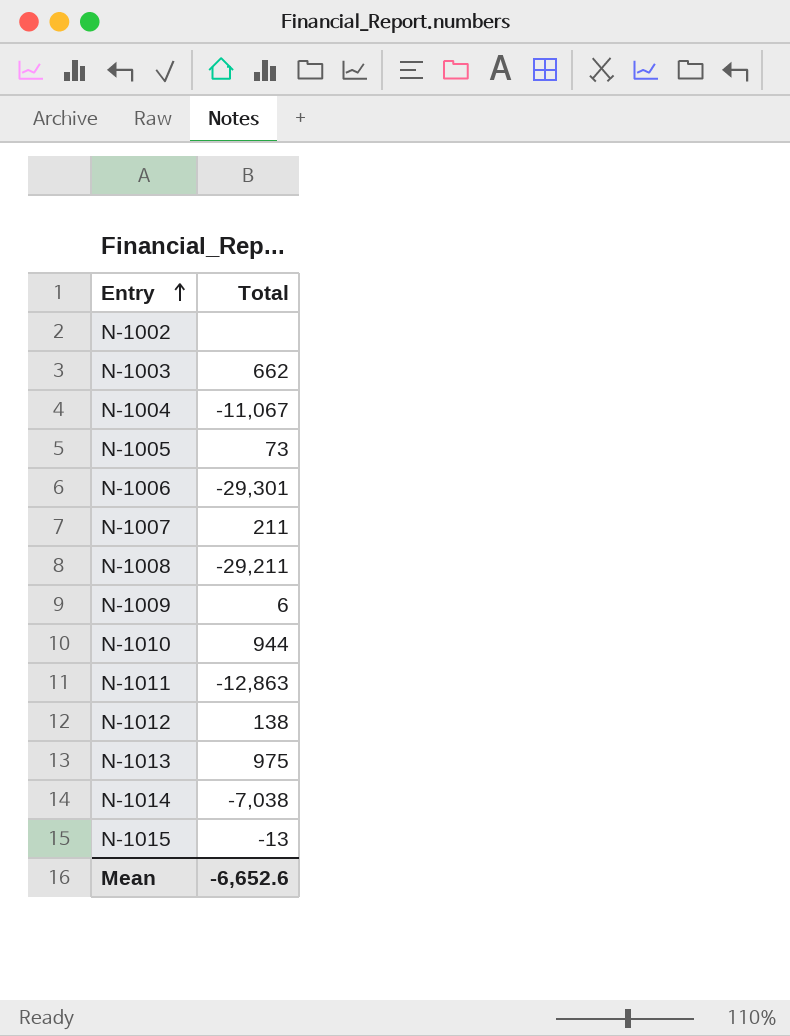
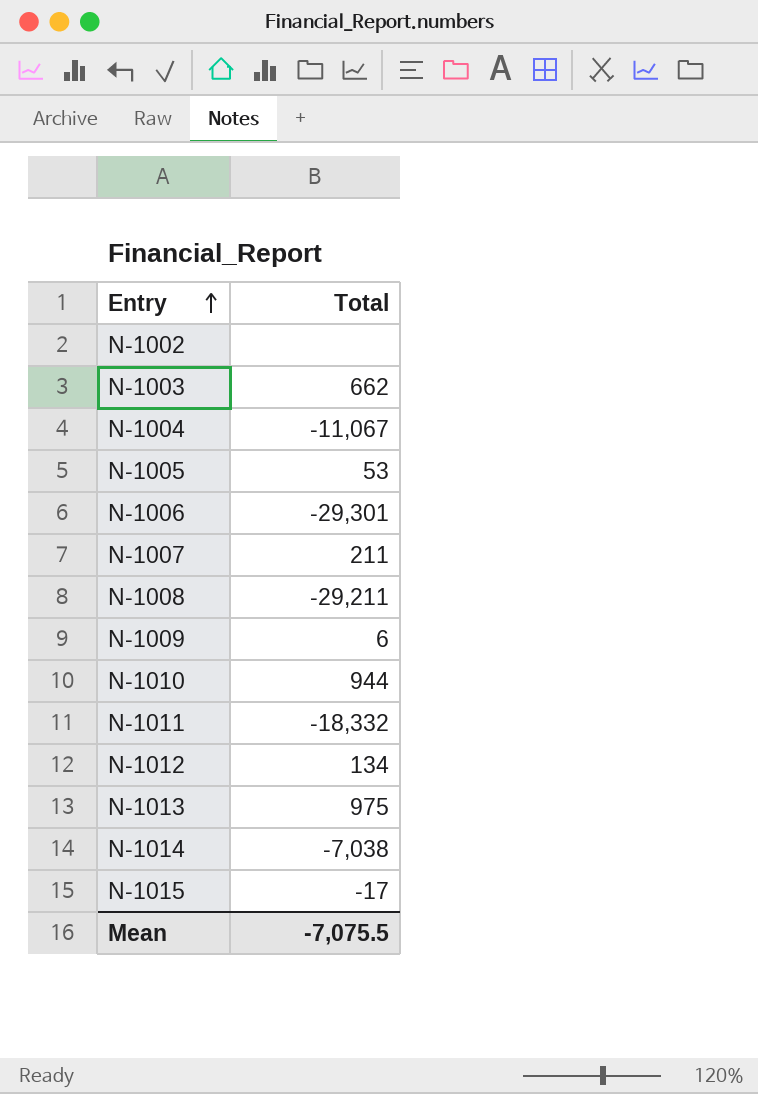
N-1005 | Total: 73 -> 53
N-1011 | Total: -12,863 -> -18,332
N-1012 | Total: 138 -> 134
N-1015 | Total: -13 -> -17
Mean | Total: -6,652.6 -> -7,075.5

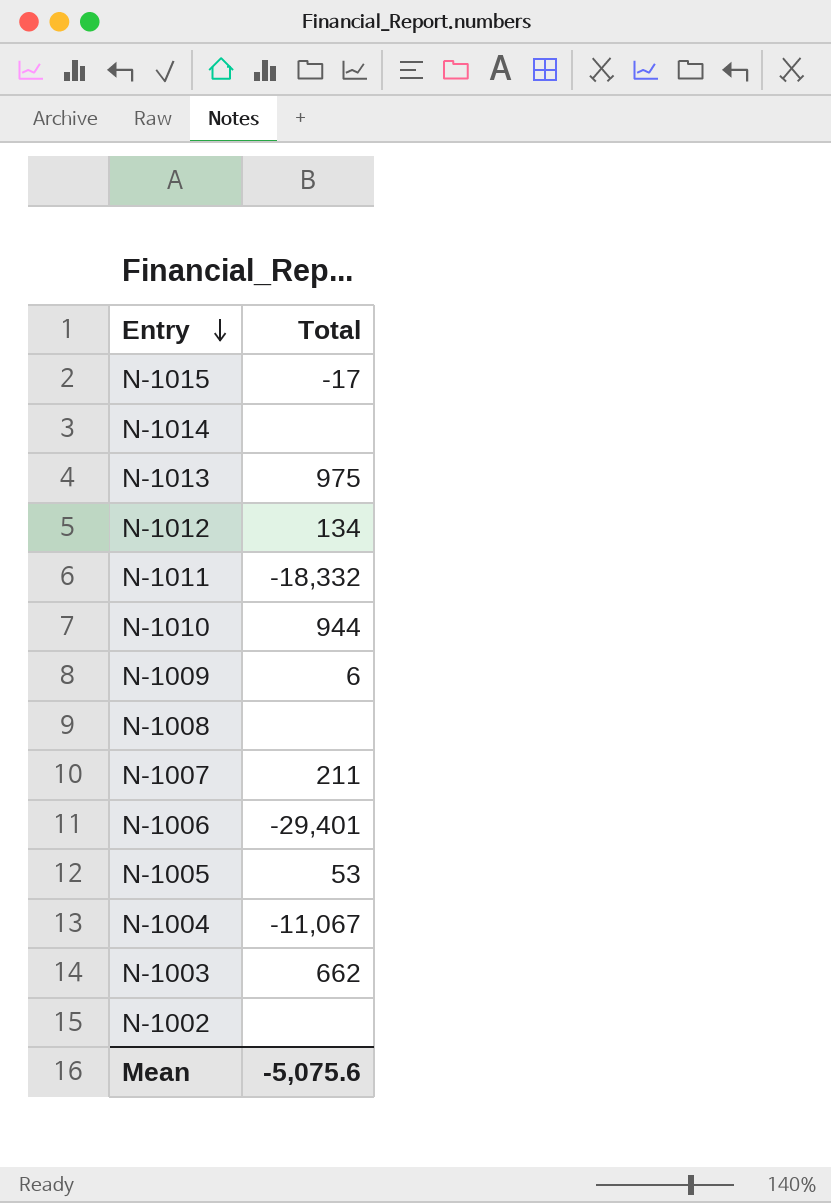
row order: Entry ascending -> Entry descending
N-1014 | Total: -7,038 -> none
N-1008 | Total: -29,211 -> none
N-1006 | Total: -29,301 -> -29,401
Mean | Total: -7,075.5 -> -5,075.6

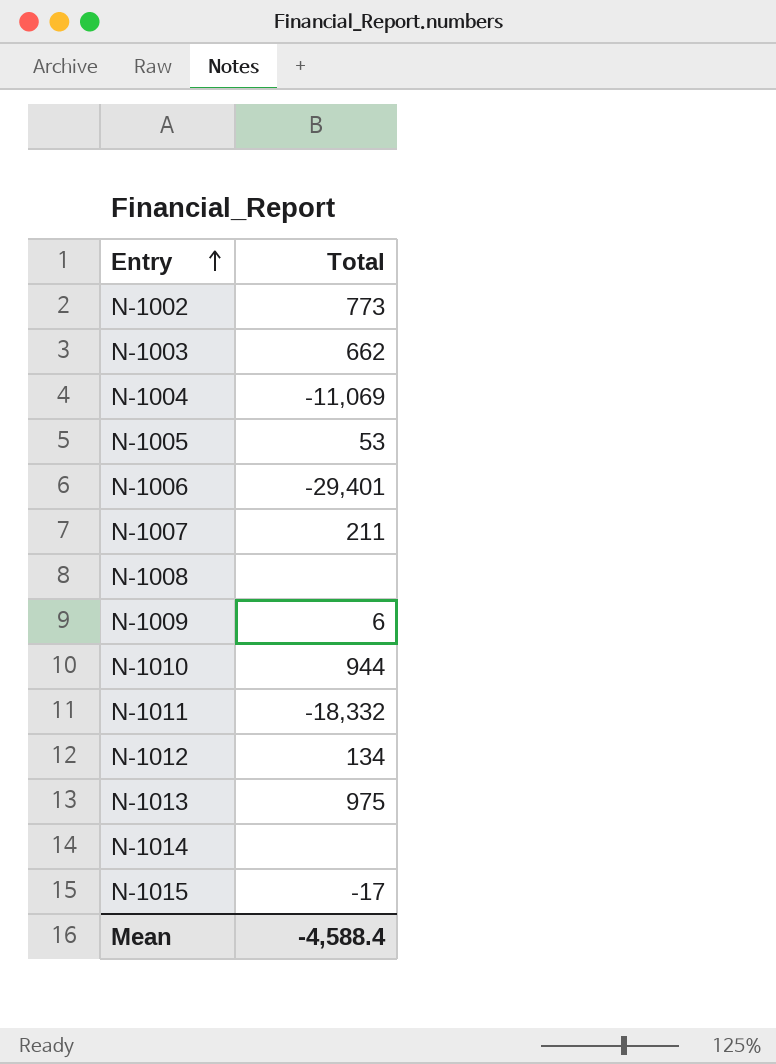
row order: Entry descending -> Entry ascending
N-1002 | Total: none -> 773
N-1004 | Total: -11,067 -> -11,069
Mean | Total: -5,075.6 -> -4,588.4

